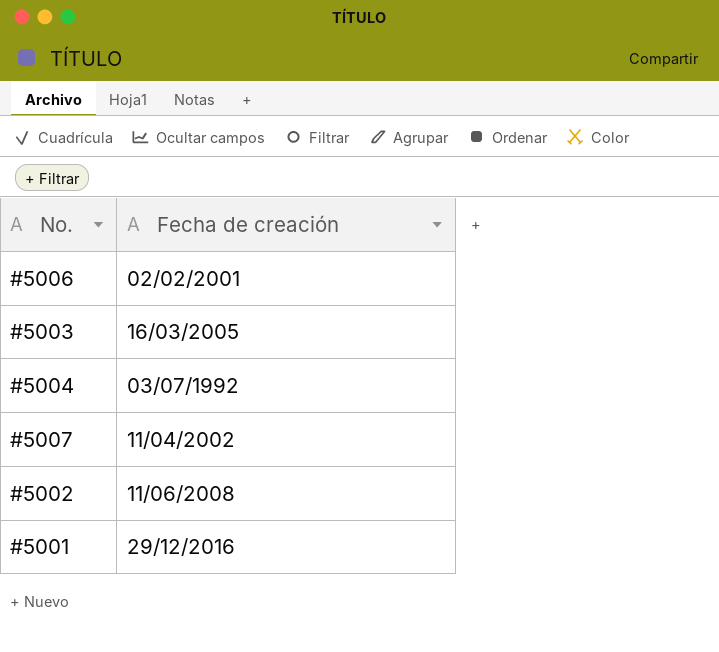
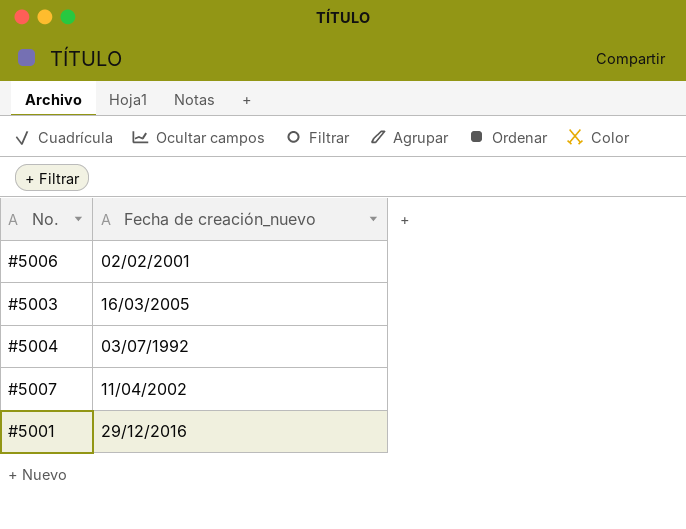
column name: Fecha de creación -> Fecha de creación_nuevo
row #5002: 11/06/2008 -> none

